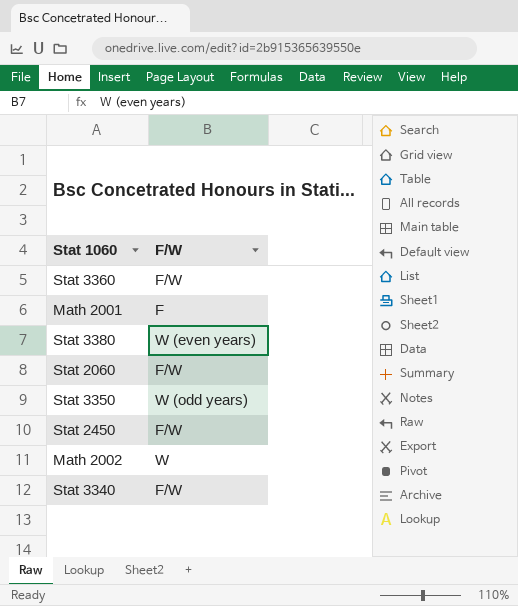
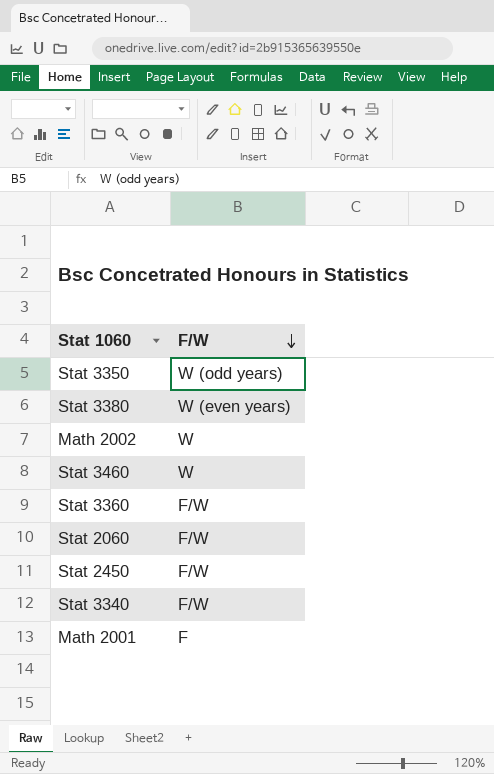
row order: none -> F/W descending
row Stat 3460: none -> W

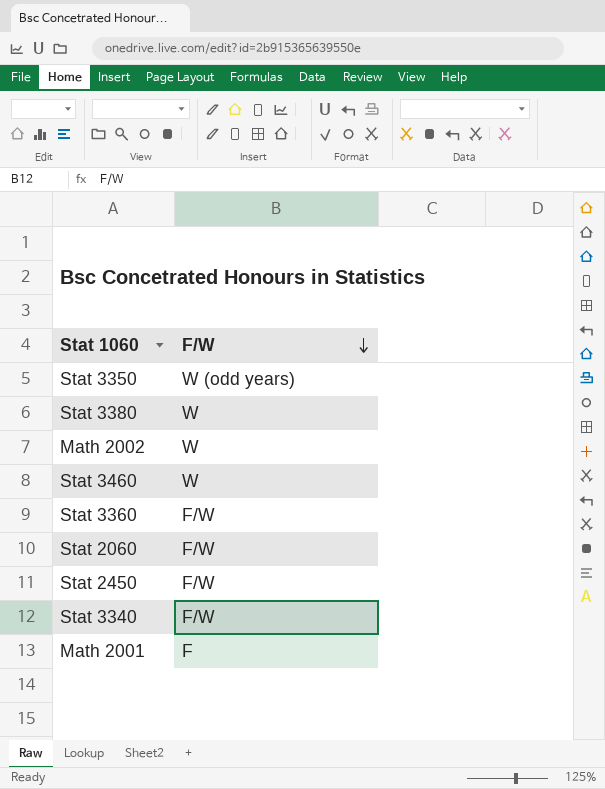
Stat 3380 | F/W: W (even years) -> W

